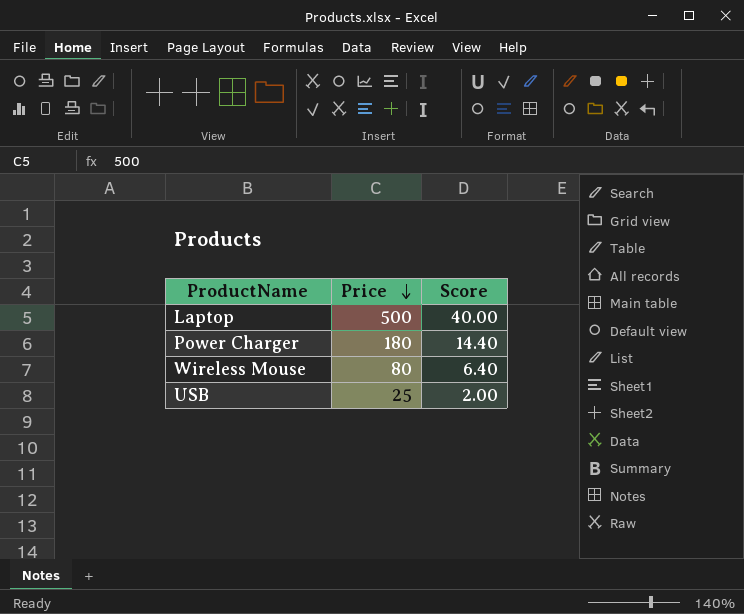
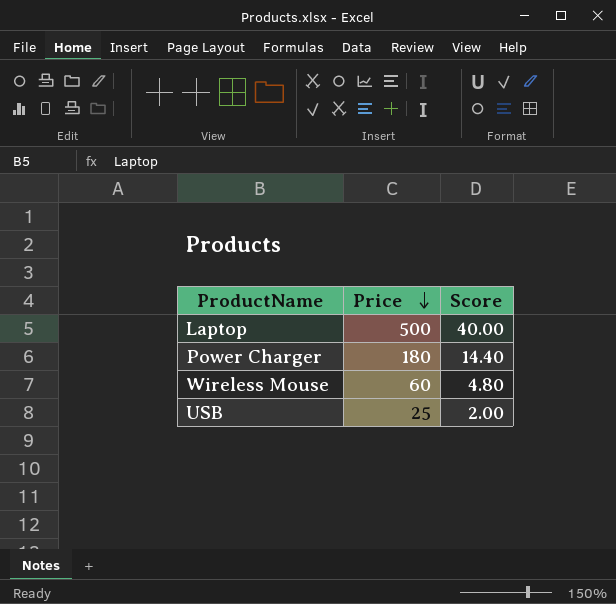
Wireless Mouse | Price: 80 -> 60
Wireless Mouse | Score: 6.40 -> 4.80

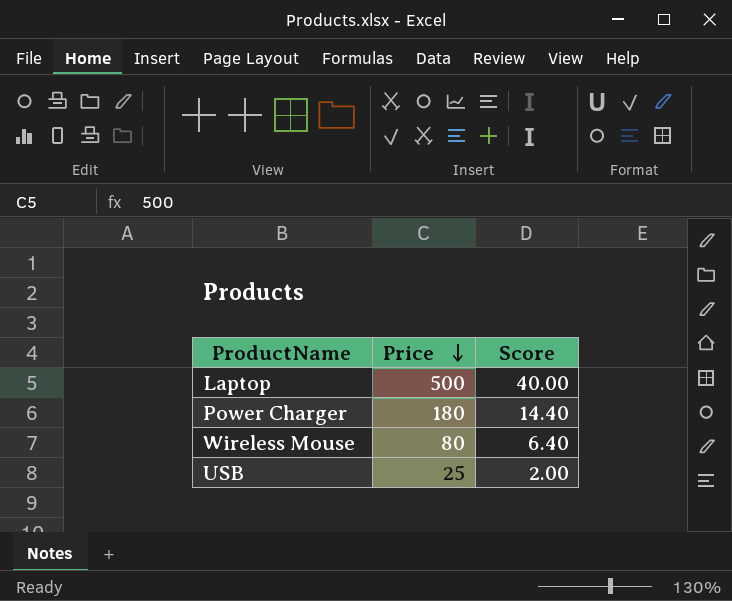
Wireless Mouse | Price: 60 -> 80
Wireless Mouse | Score: 4.80 -> 6.40

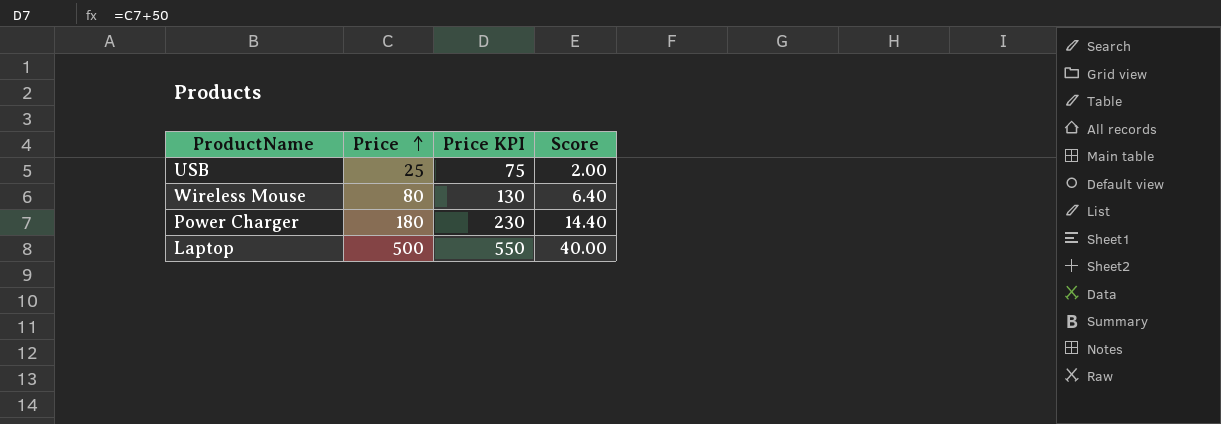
row order: Price descending -> Price ascending
column Price KPI | formula: none -> [Price] + 50

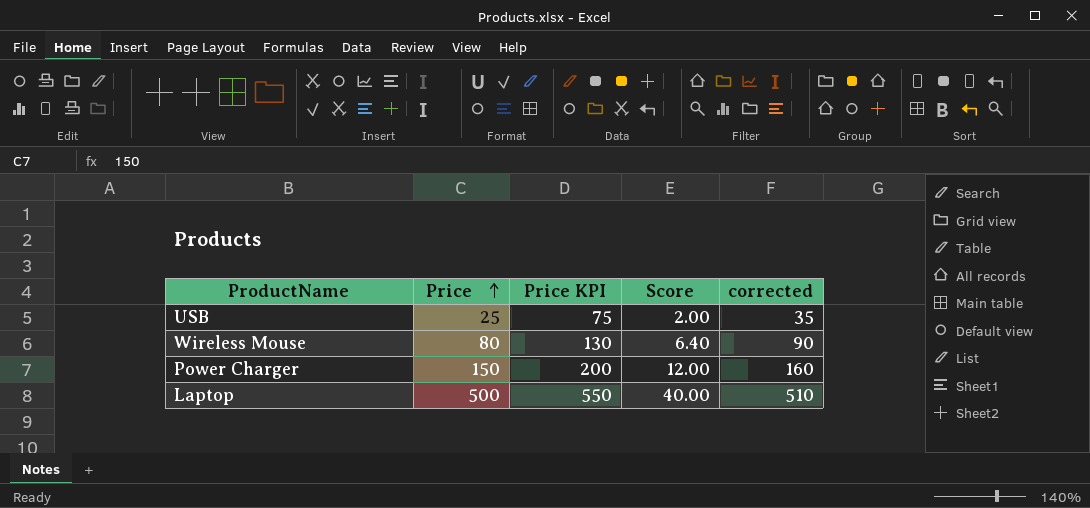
column corrected | formula: none -> [Price] + 10
Power Charger | Price: 180 -> 150
Power Charger | Price KPI: 230 -> 200
Power Charger | Score: 14.40 -> 12.00

